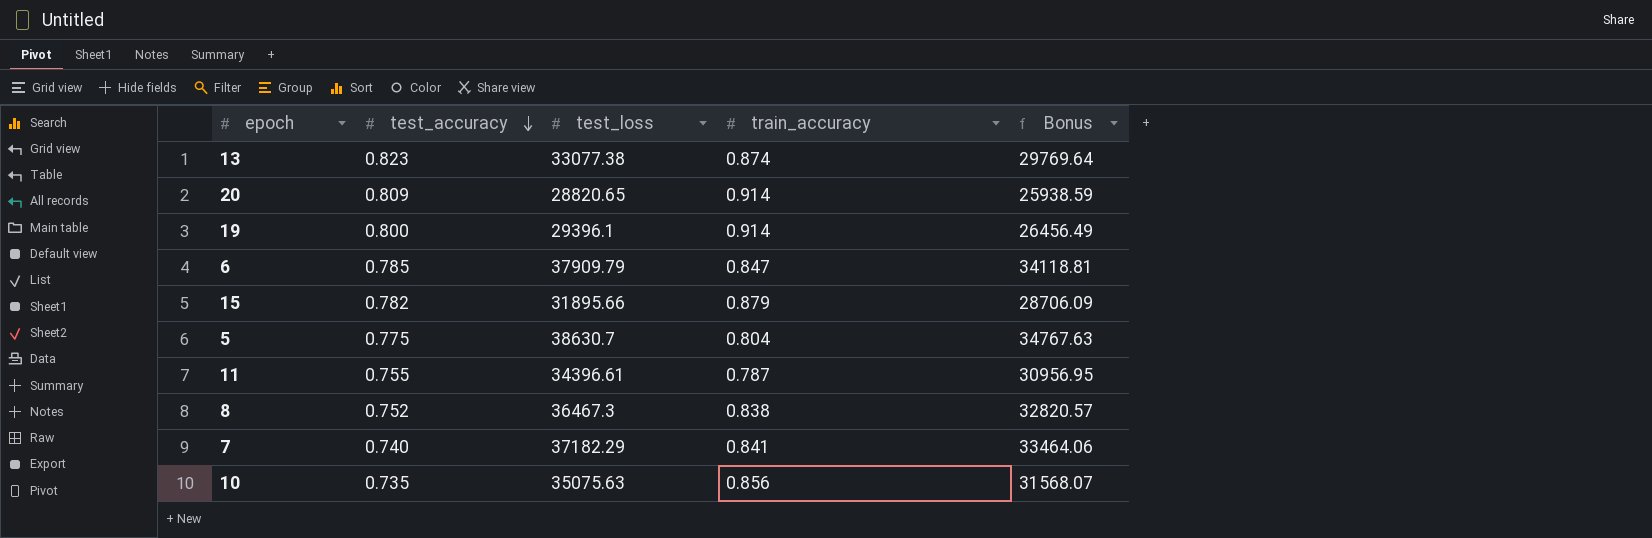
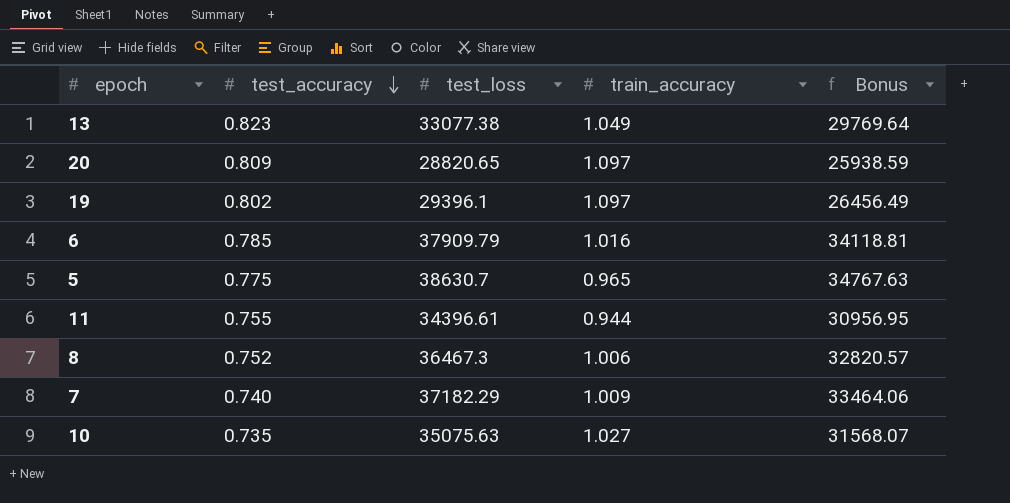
row 15: 0.782 | 31895.66 | 0.879 | 28706.09 -> none
13 | train_accuracy: 0.874 -> 1.049
20 | train_accuracy: 0.914 -> 1.097
19 | test_accuracy: 0.800 -> 0.802
19 | train_accuracy: 0.914 -> 1.097
6 | train_accuracy: 0.847 -> 1.016
5 | train_accuracy: 0.804 -> 0.965
11 | train_accuracy: 0.787 -> 0.944
8 | train_accuracy: 0.838 -> 1.006
7 | train_accuracy: 0.841 -> 1.009
10 | train_accuracy: 0.856 -> 1.027

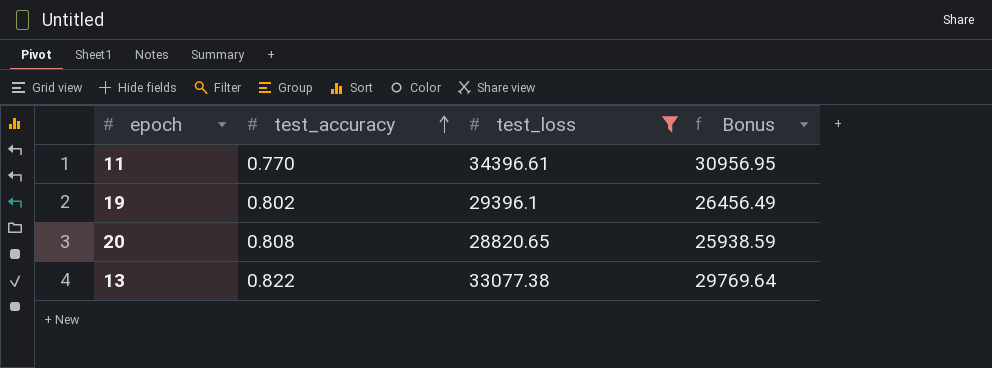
filter: none -> test_loss <= 34396.61
row order: test_accuracy descending -> test_accuracy ascending
column train_accuracy | position: 4 -> none
11 | test_accuracy: 0.755 -> 0.770
20 | test_accuracy: 0.809 -> 0.808
13 | test_accuracy: 0.823 -> 0.822

